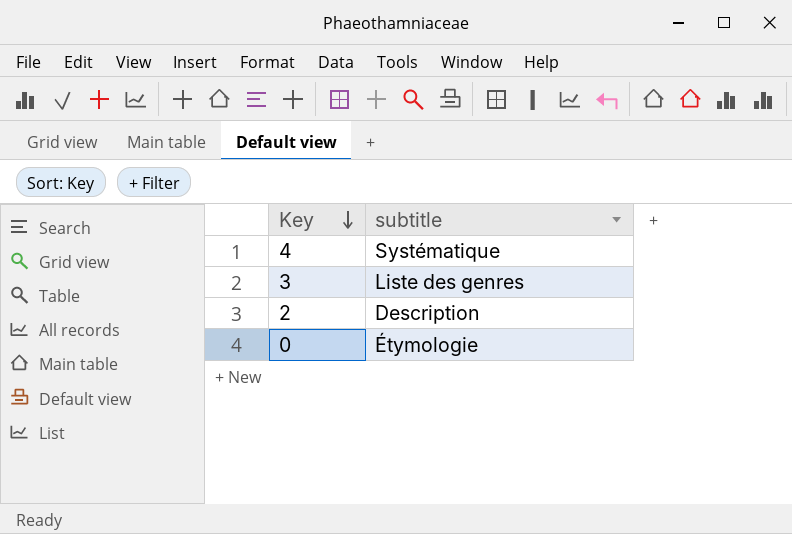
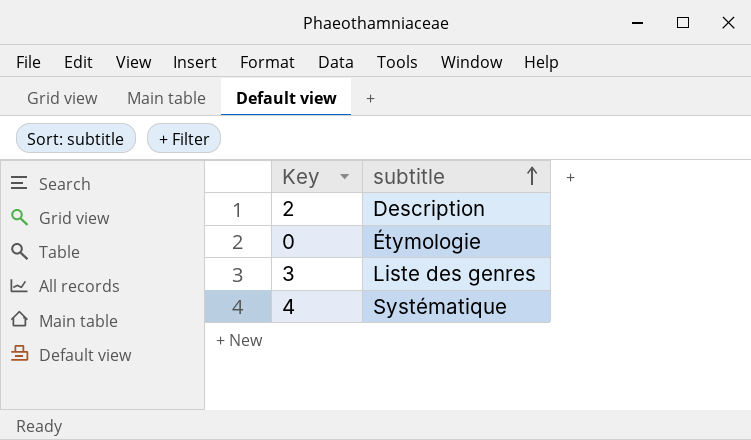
row order: Key descending -> subtitle ascending

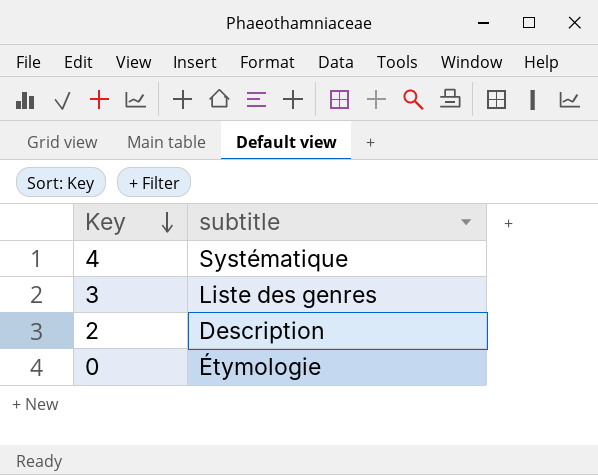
row order: subtitle ascending -> Key descending

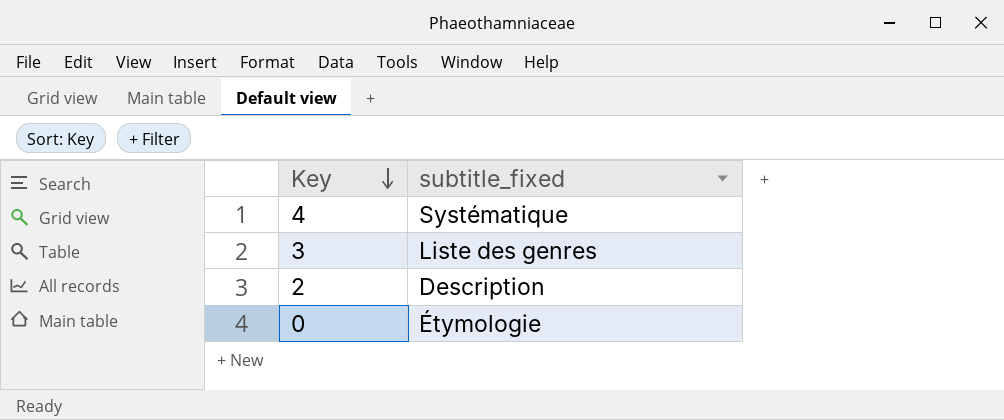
column name: subtitle -> subtitle_fixed

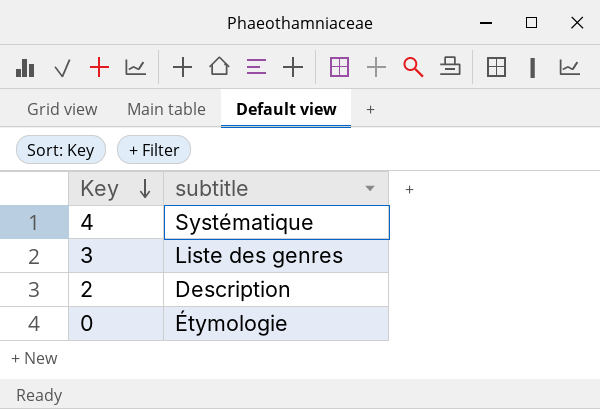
column name: subtitle_fixed -> subtitle

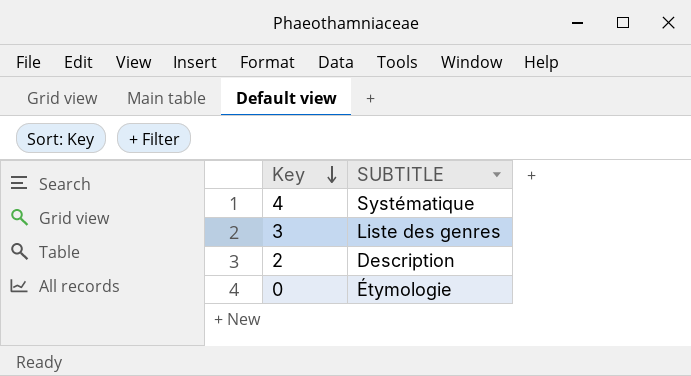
column name: subtitle -> SUBTITLE

